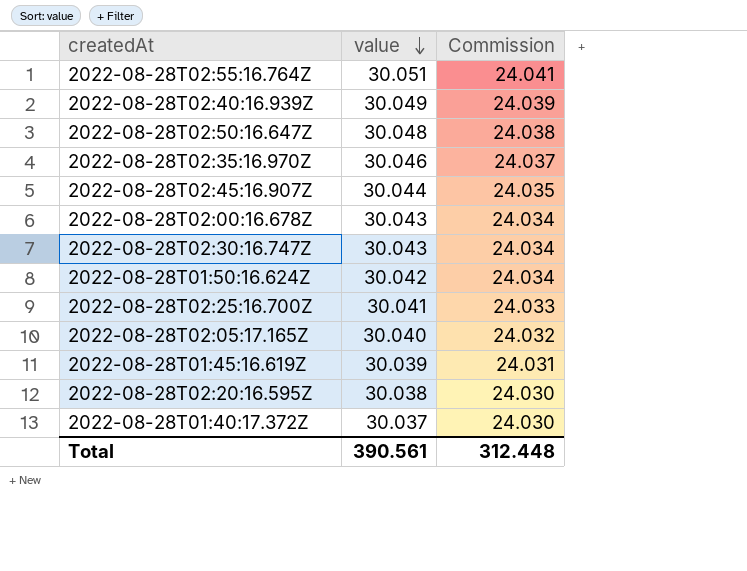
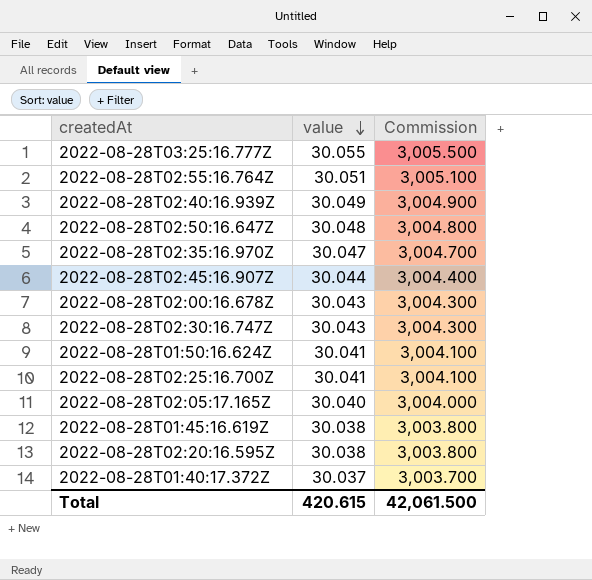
column Commission | formula: [value] * 0.8 -> [value] * 100
row 2022-08-28T03:25:16.777Z: none -> 30.055 | 3,005.500
2022-08-28T02:35:16.970Z | value: 30.046 -> 30.047
2022-08-28T01:50:16.624Z | value: 30.042 -> 30.041
2022-08-28T01:45:16.619Z | value: 30.039 -> 30.038
Total | value: 390.561 -> 420.615
Total | Commission: 312.448 -> 42,061.500

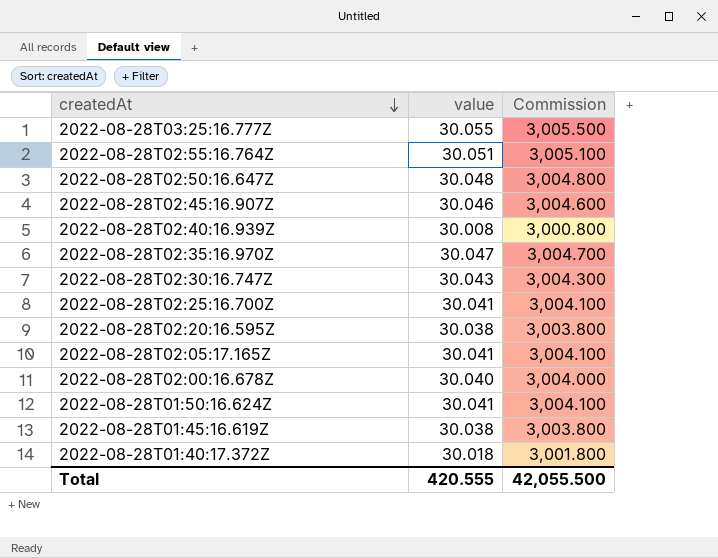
row order: value descending -> createdAt descending
2022-08-28T02:45:16.907Z | value: 30.044 -> 30.046
2022-08-28T02:45:16.907Z | Commission: 3,004.400 -> 3,004.600
2022-08-28T02:40:16.939Z | value: 30.049 -> 30.008
2022-08-28T02:40:16.939Z | Commission: 3,004.900 -> 3,000.800
2022-08-28T02:05:17.165Z | value: 30.040 -> 30.041
2022-08-28T02:05:17.165Z | Commission: 3,004.000 -> 3,004.100
2022-08-28T02:00:16.678Z | value: 30.043 -> 30.040
2022-08-28T02:00:16.678Z | Commission: 3,004.300 -> 3,004.000
2022-08-28T01:40:17.372Z | value: 30.037 -> 30.018
2022-08-28T01:40:17.372Z | Commission: 3,003.700 -> 3,001.800
Total | value: 420.615 -> 420.555
Total | Commission: 42,061.500 -> 42,055.500

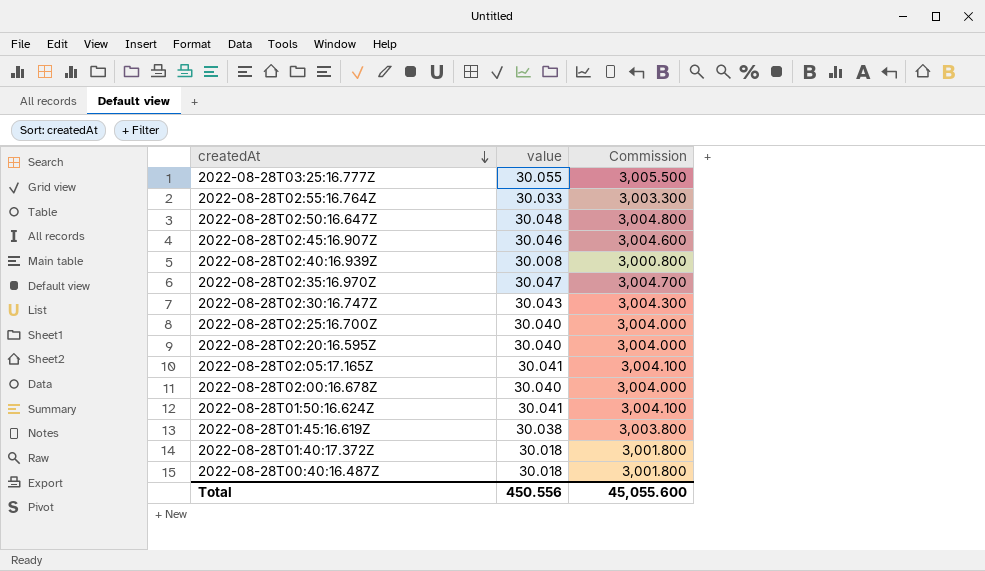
2022-08-28T02:55:16.764Z | value: 30.051 -> 30.033
2022-08-28T02:55:16.764Z | Commission: 3,005.100 -> 3,003.300
2022-08-28T02:25:16.700Z | value: 30.041 -> 30.040
2022-08-28T02:25:16.700Z | Commission: 3,004.100 -> 3,004.000
2022-08-28T02:20:16.595Z | value: 30.038 -> 30.040
2022-08-28T02:20:16.595Z | Commission: 3,003.800 -> 3,004.000
row 2022-08-28T00:40:16.487Z: none -> 30.018 | 3,001.800
Total | value: 420.555 -> 450.556
Total | Commission: 42,055.500 -> 45,055.600

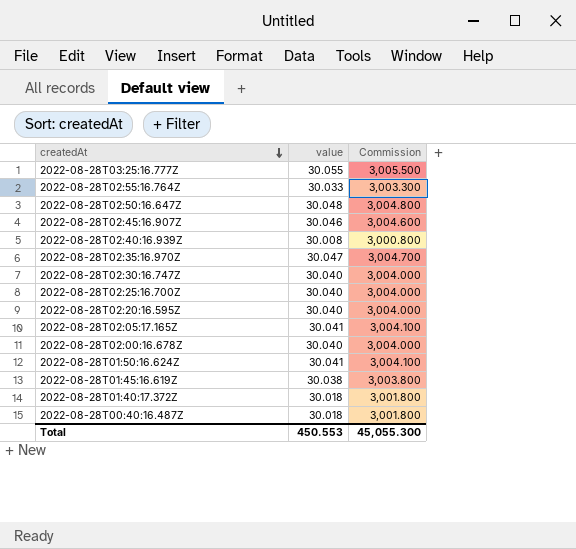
2022-08-28T02:30:16.747Z | value: 30.043 -> 30.040
2022-08-28T02:30:16.747Z | Commission: 3,004.300 -> 3,004.000
Total | value: 450.556 -> 450.553
Total | Commission: 45,055.600 -> 45,055.300

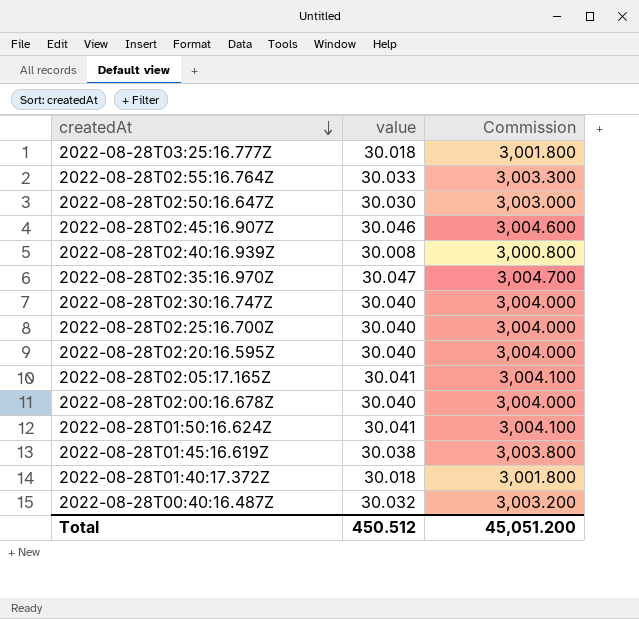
2022-08-28T03:25:16.777Z | value: 30.055 -> 30.018
2022-08-28T03:25:16.777Z | Commission: 3,005.500 -> 3,001.800
2022-08-28T02:50:16.647Z | value: 30.048 -> 30.030
2022-08-28T02:50:16.647Z | Commission: 3,004.800 -> 3,003.000
2022-08-28T00:40:16.487Z | value: 30.018 -> 30.032
2022-08-28T00:40:16.487Z | Commission: 3,001.800 -> 3,003.200
Total | value: 450.553 -> 450.512
Total | Commission: 45,055.300 -> 45,051.200

